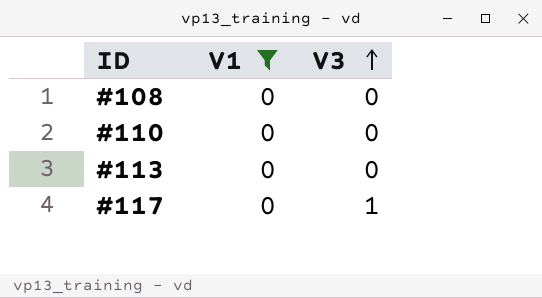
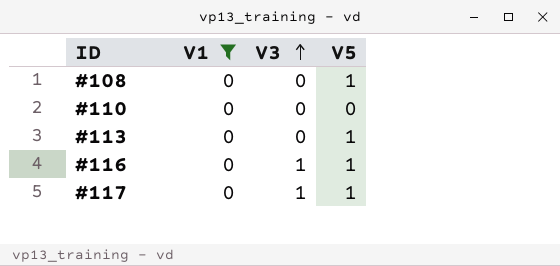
column V5 | position: none -> 4
row #116: none -> 0 | 1 | 1

